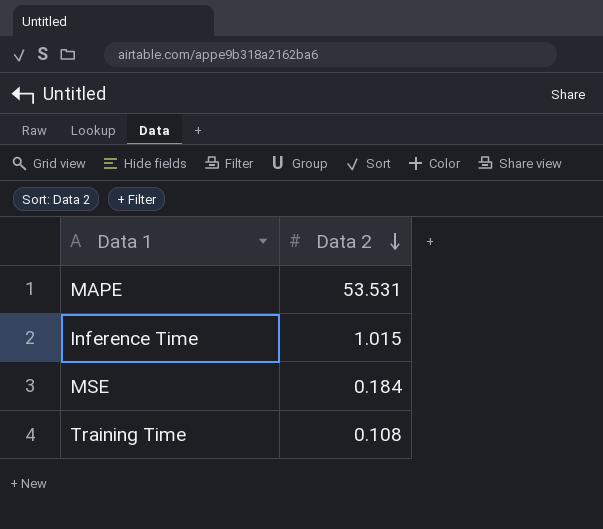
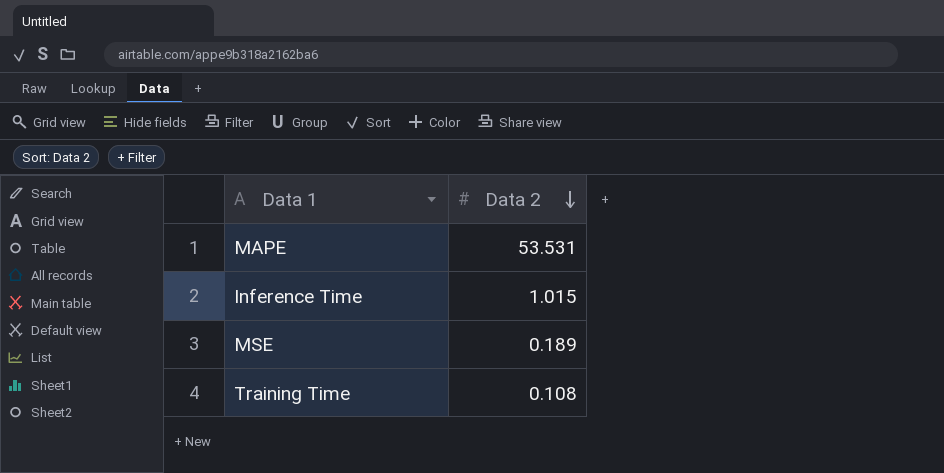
MSE | Data 2: 0.184 -> 0.189

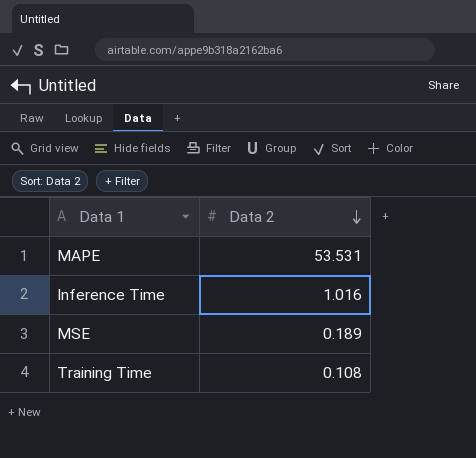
Inference Time | Data 2: 1.015 -> 1.016

